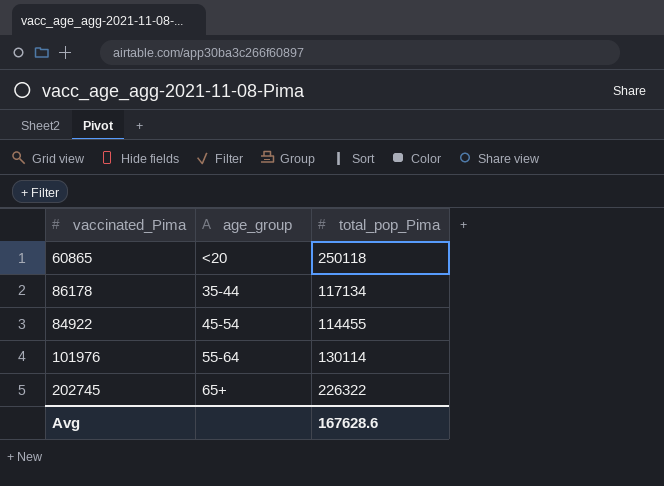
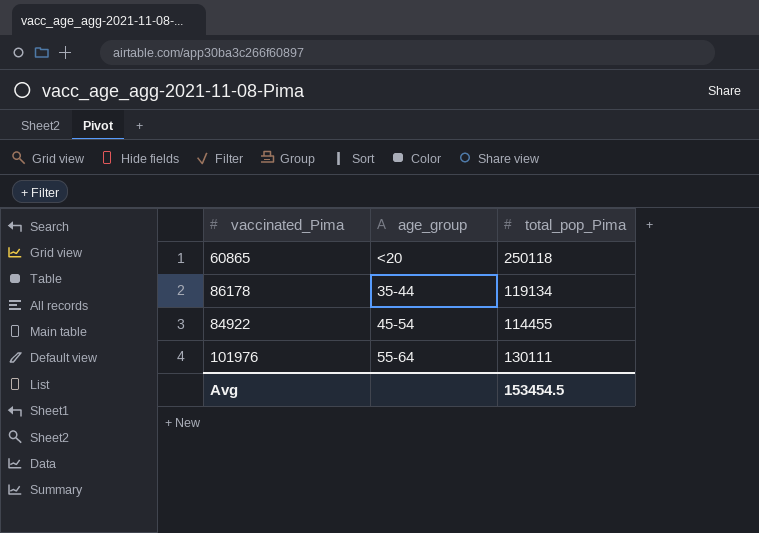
row 202745: 65+ | 226322 -> none
86178 | total_pop_Pima: 117134 -> 119134
101976 | total_pop_Pima: 130114 -> 130111
Avg | total_pop_Pima: 167628.6 -> 153454.5

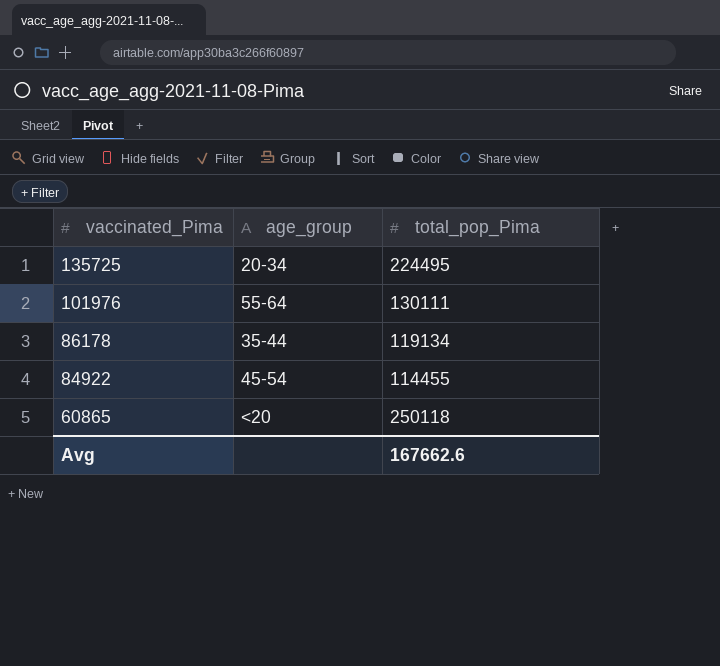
row order: none -> vaccinated_Pima descending
row 135725: none -> 20-34 | 224495
Avg | total_pop_Pima: 153454.5 -> 167662.6

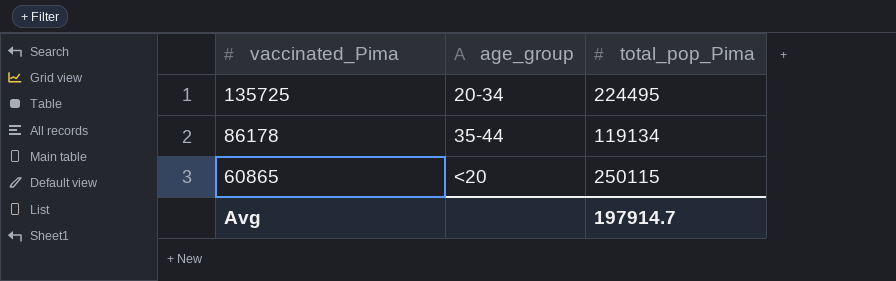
row 101976: 55-64 | 130111 -> none
row 84922: 45-54 | 114455 -> none
60865 | total_pop_Pima: 250118 -> 250115
Avg | total_pop_Pima: 167662.6 -> 197914.7

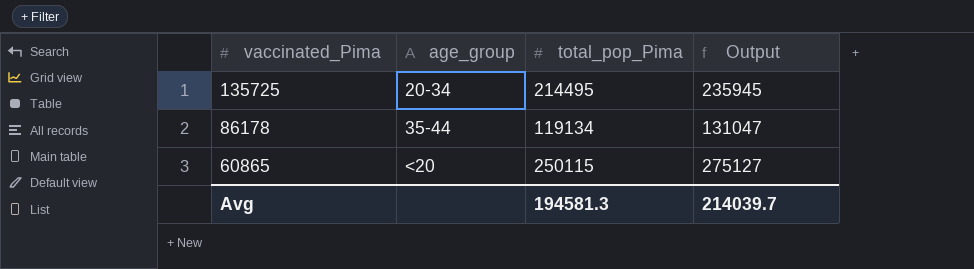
column Output | formula: none -> [total_pop_Pima] * 1.1
135725 | total_pop_Pima: 224495 -> 214495
Avg | total_pop_Pima: 197914.7 -> 194581.3

